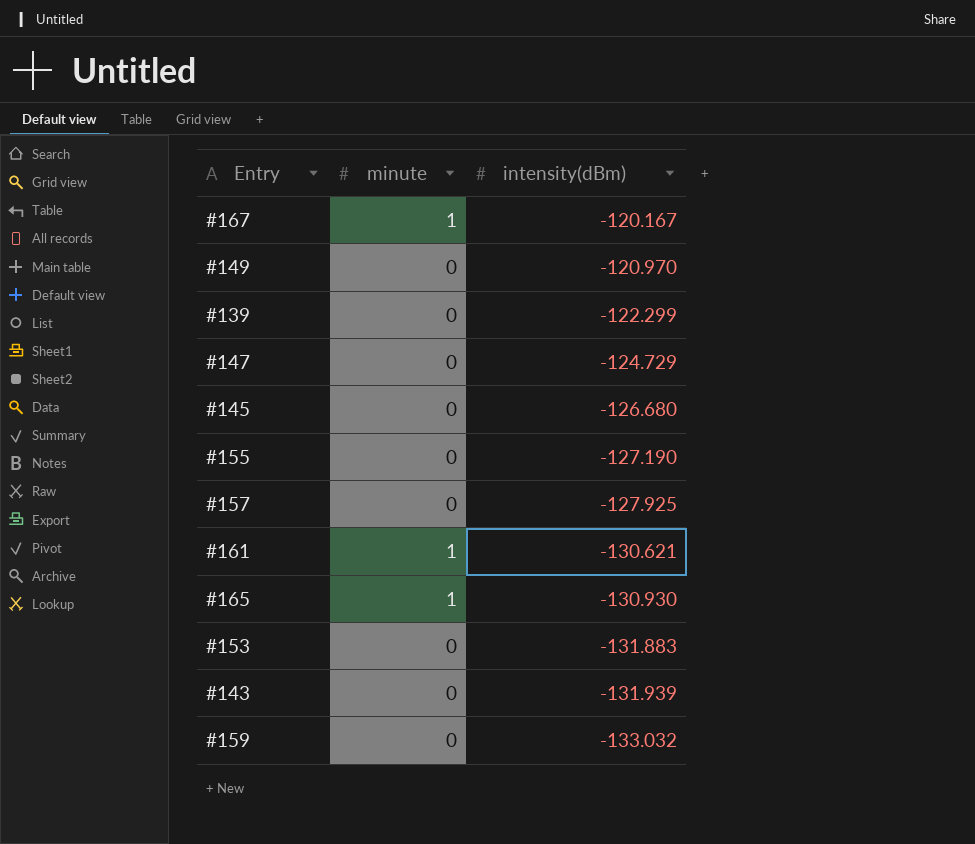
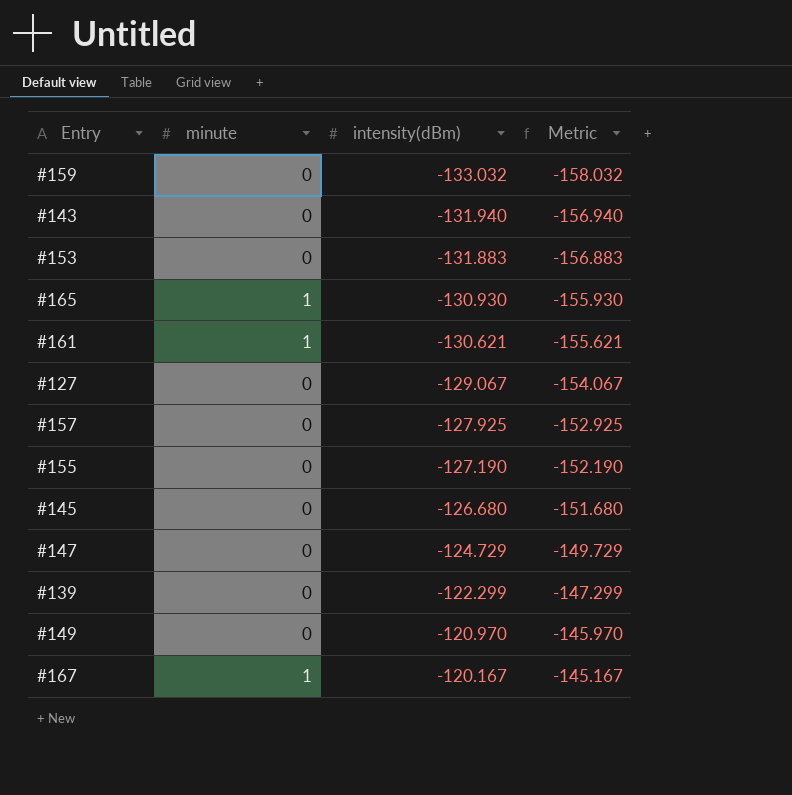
row order: intensity(dBm) descending -> intensity(dBm) ascending
column Metric | formula: none -> [intensity(dBm)] - 25
#143 | intensity(dBm): -131.939 -> -131.940
row #127: none -> 0 | -129.067 | -154.067

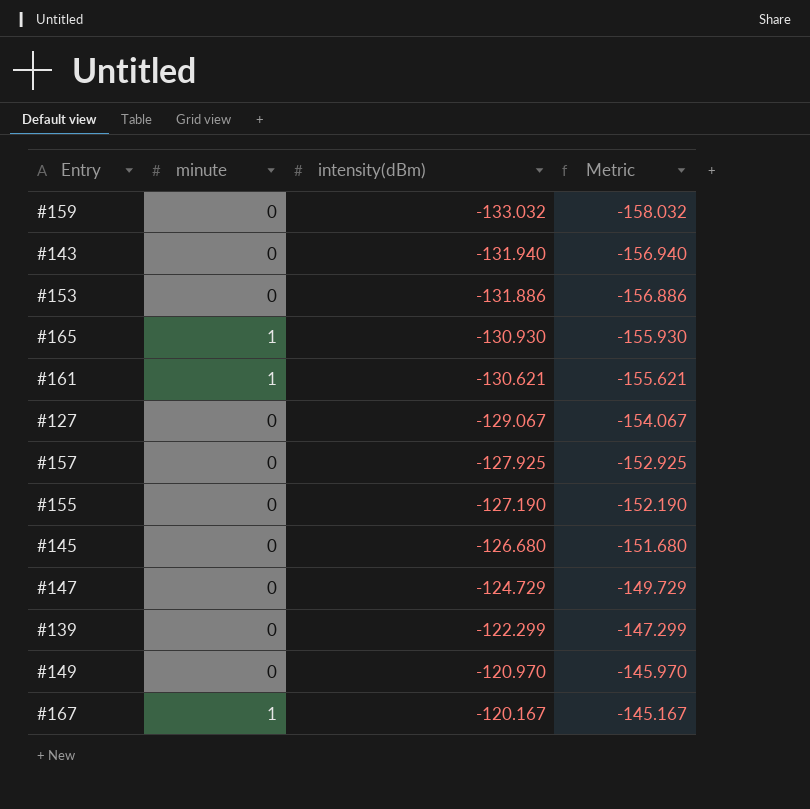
#153 | intensity(dBm): -131.883 -> -131.886
#153 | Metric: -156.883 -> -156.886

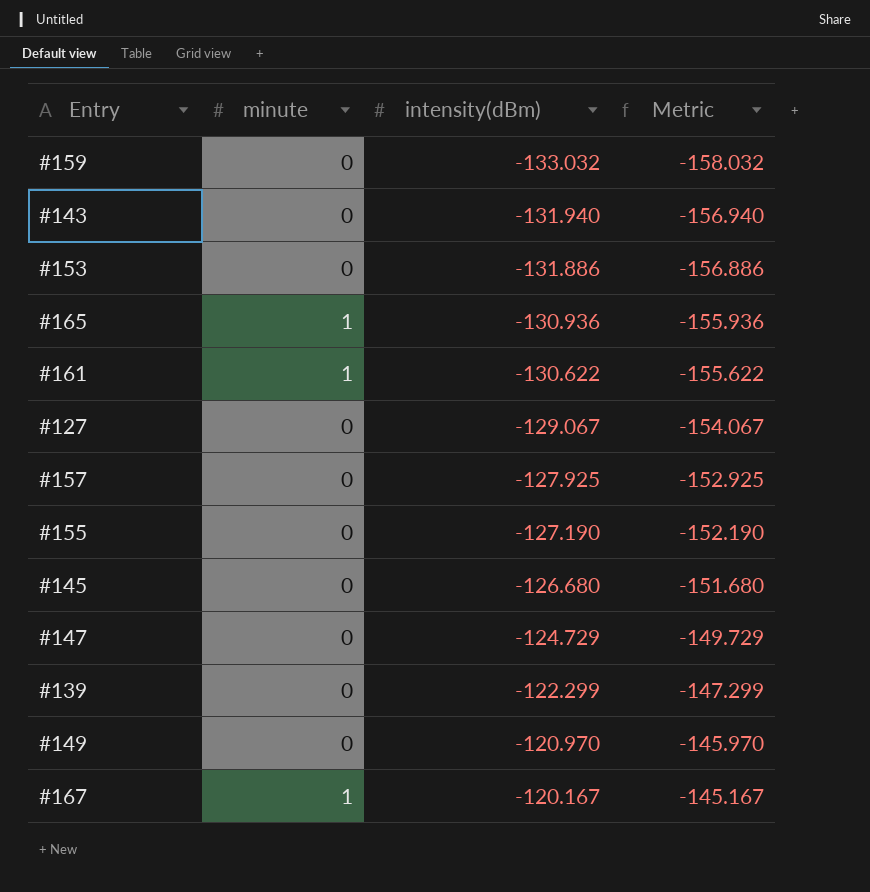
#165 | intensity(dBm): -130.930 -> -130.936
#165 | Metric: -155.930 -> -155.936
#161 | intensity(dBm): -130.621 -> -130.622
#161 | Metric: -155.621 -> -155.622

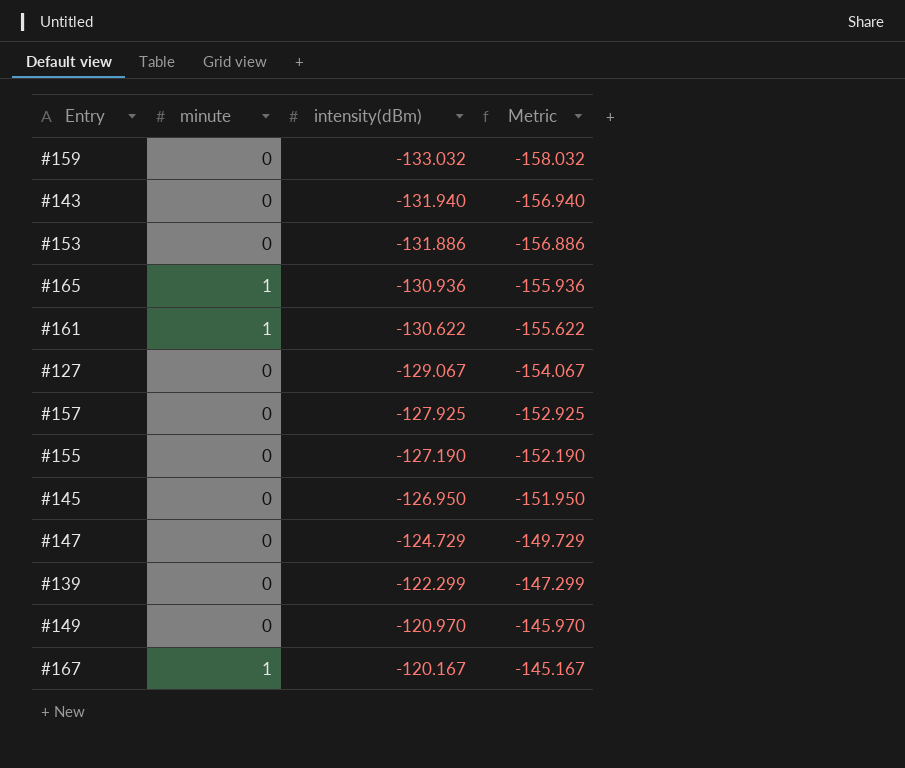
#145 | intensity(dBm): -126.680 -> -126.950
#145 | Metric: -151.680 -> -151.950

